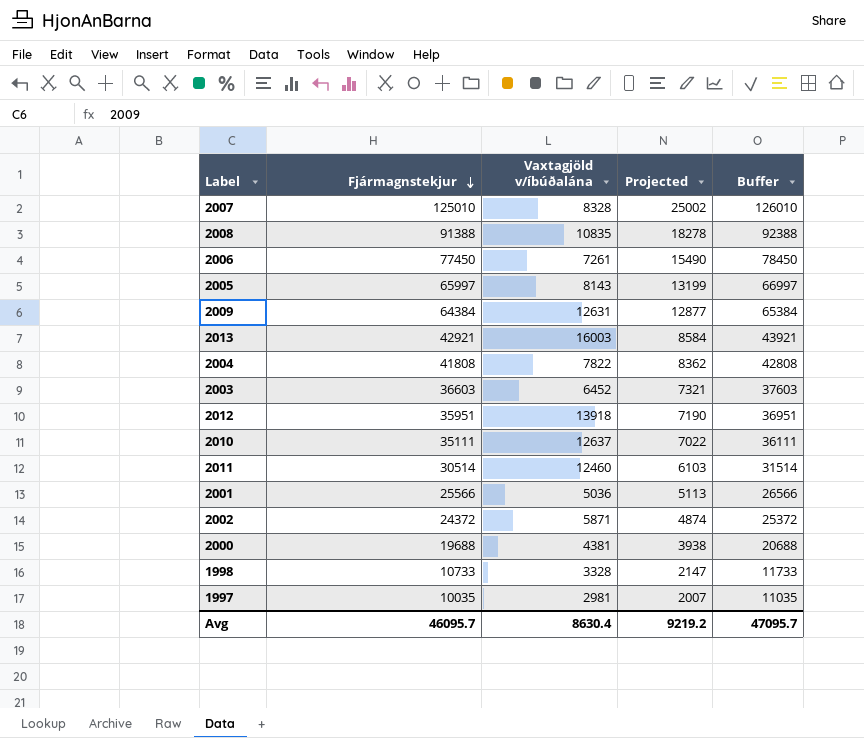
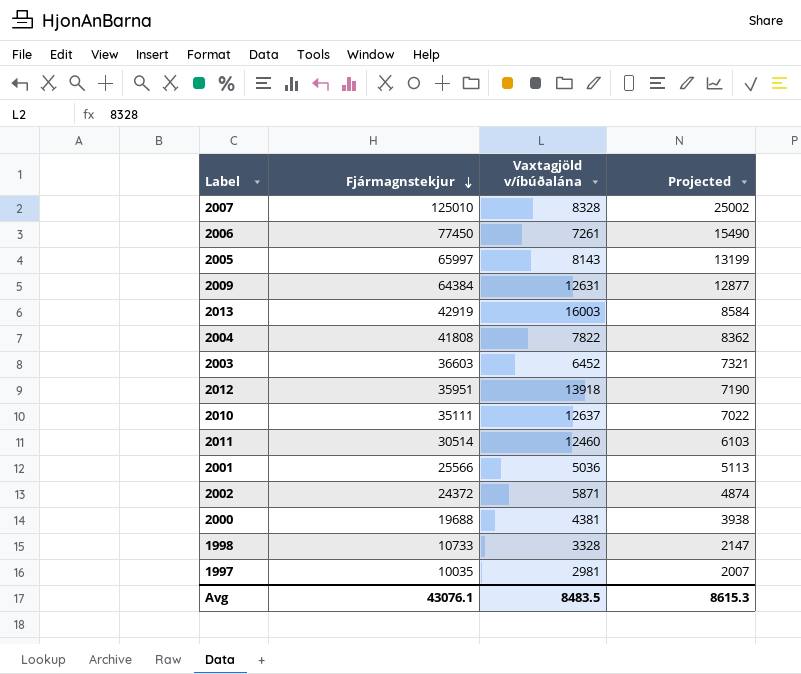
column Buffer | formula: [Fjármagnstekjur] + 1000 -> none
row 2008: 91388 | 10835 | 18278 | 92388 -> none
2013 | Fjármagnstekjur: 42921 -> 42919
Avg | Fjármagnstekjur: 46095.7 -> 43076.1
Avg | Vaxtagjöld v/íbúðalána: 8630.4 -> 8483.5
Avg | Projected: 9219.2 -> 8615.3

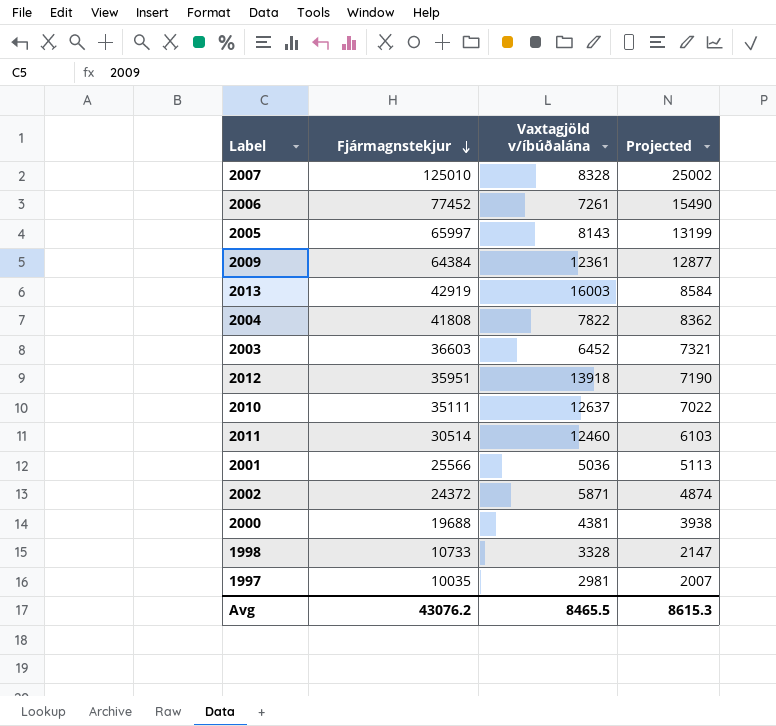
2006 | Fjármagnstekjur: 77450 -> 77452
2009 | Vaxtagjöld v/íbúðalána: 12631 -> 12361
Avg | Fjármagnstekjur: 43076.1 -> 43076.2
Avg | Vaxtagjöld v/íbúðalána: 8483.5 -> 8465.5

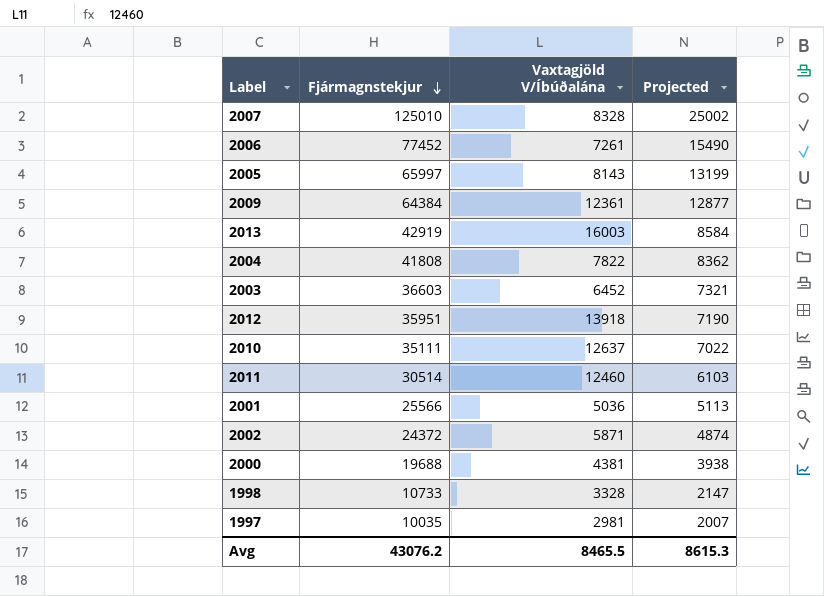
column name: Vaxtagjöld v/íbúðalána -> Vaxtagjöld V/Íbúðalána

